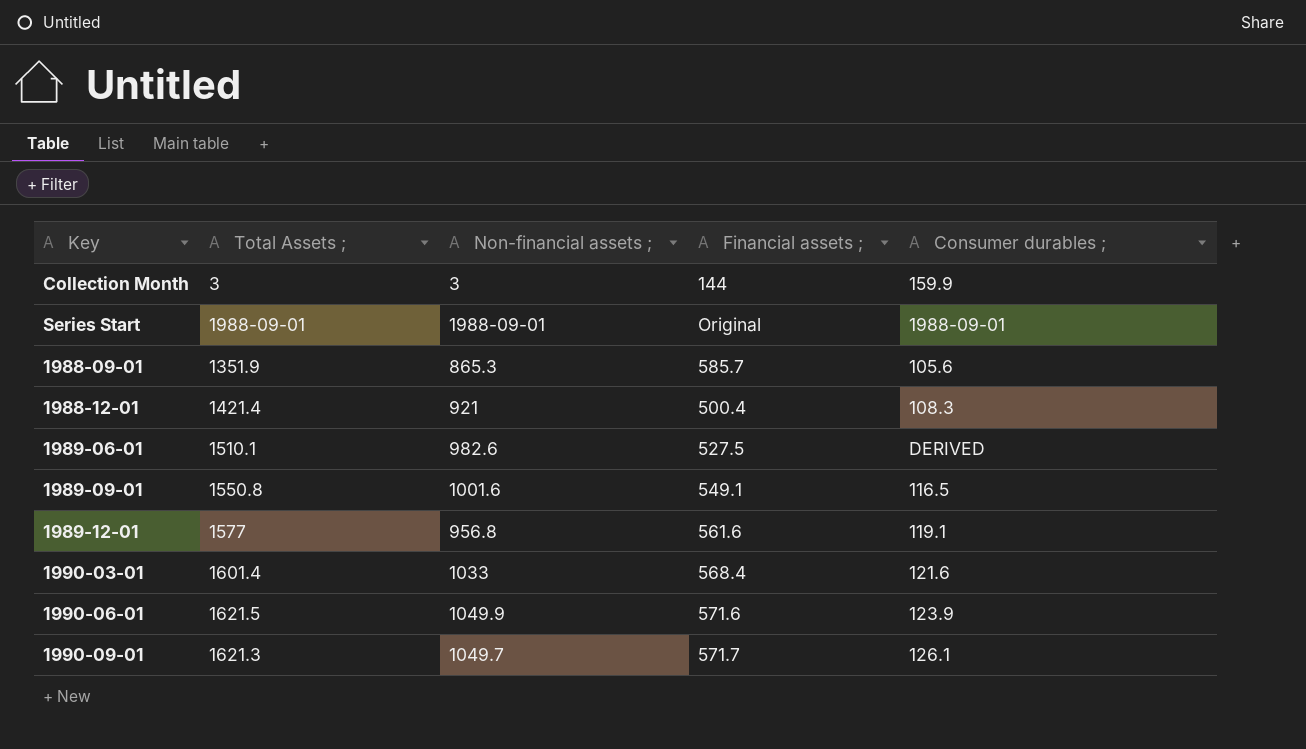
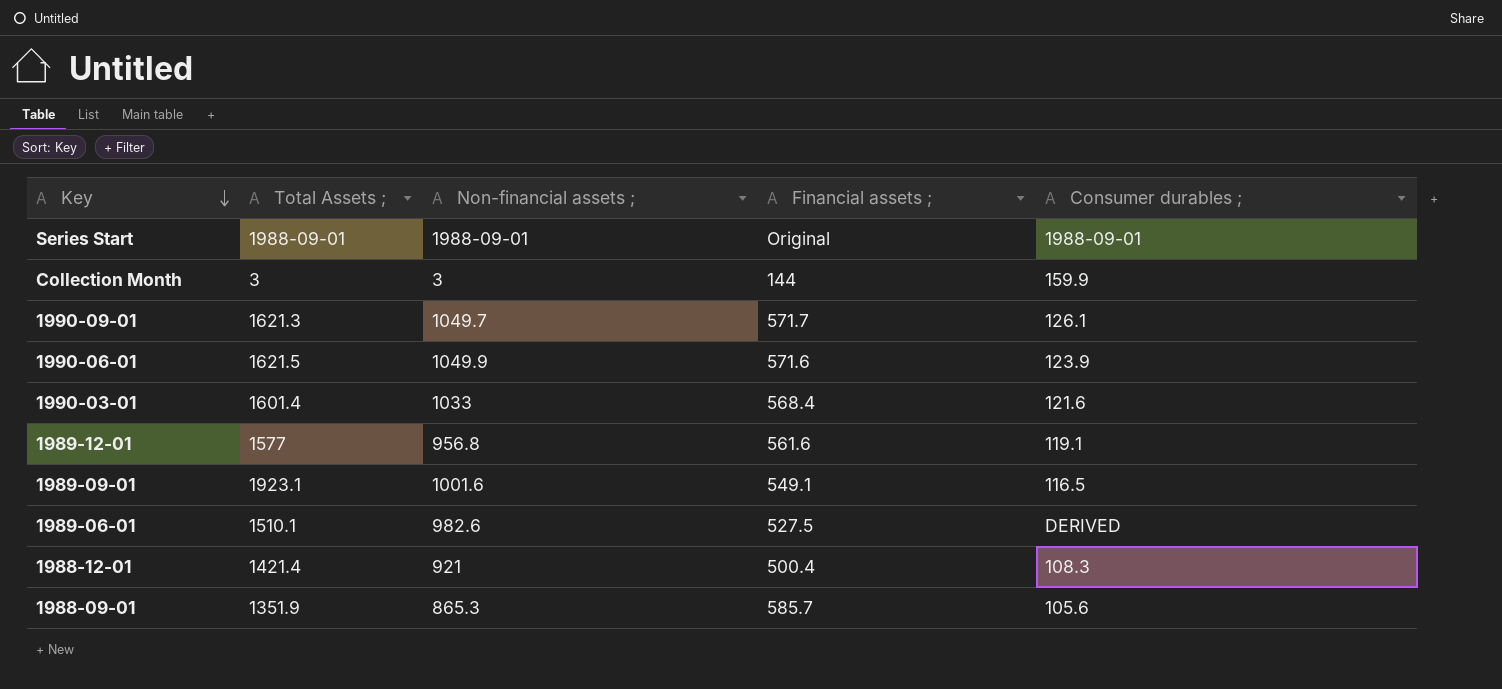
row order: none -> Key descending
1989-09-01 | Total Assets ;: 1550.8 -> 1923.1

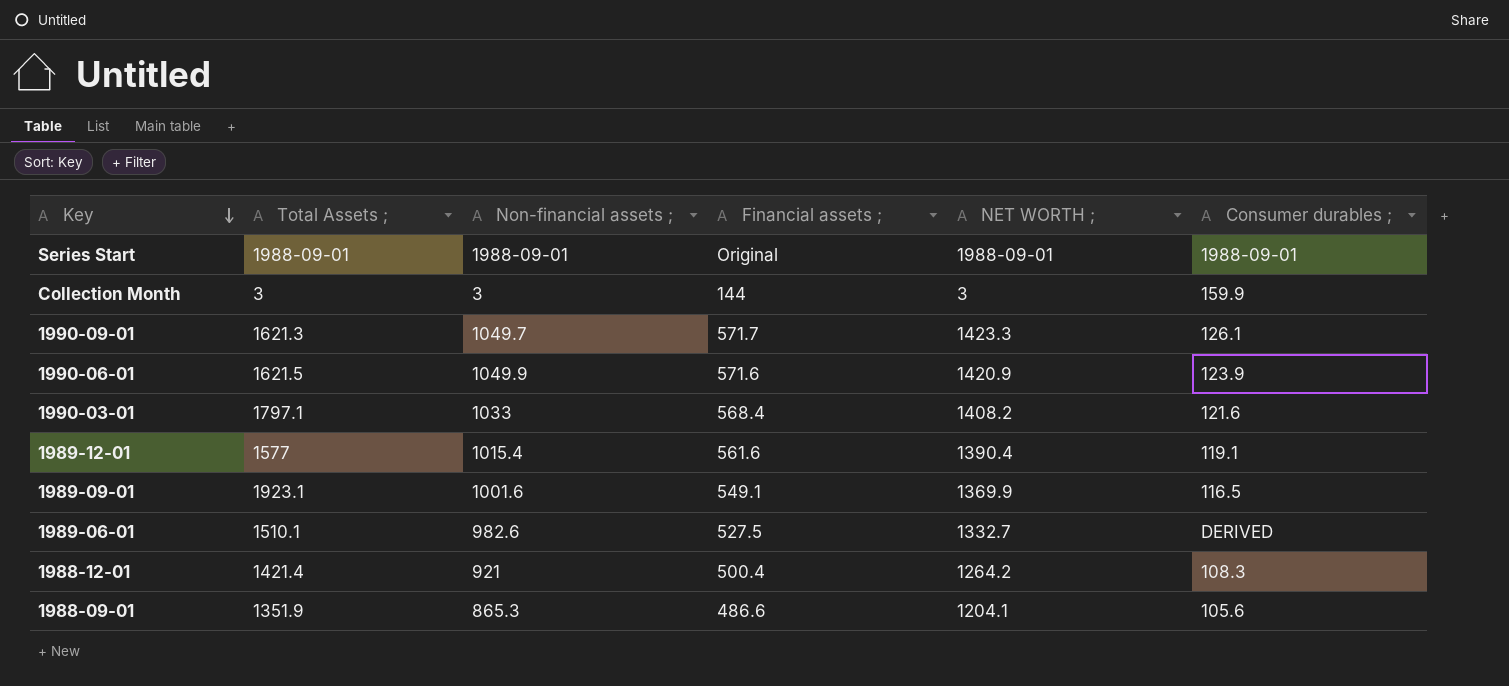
column NET WORTH ; | position: none -> 5
1990-03-01 | Total Assets ;: 1601.4 -> 1797.1
1989-12-01 | Non-financial assets ;: 956.8 -> 1015.4
1988-09-01 | Financial assets ;: 585.7 -> 486.6

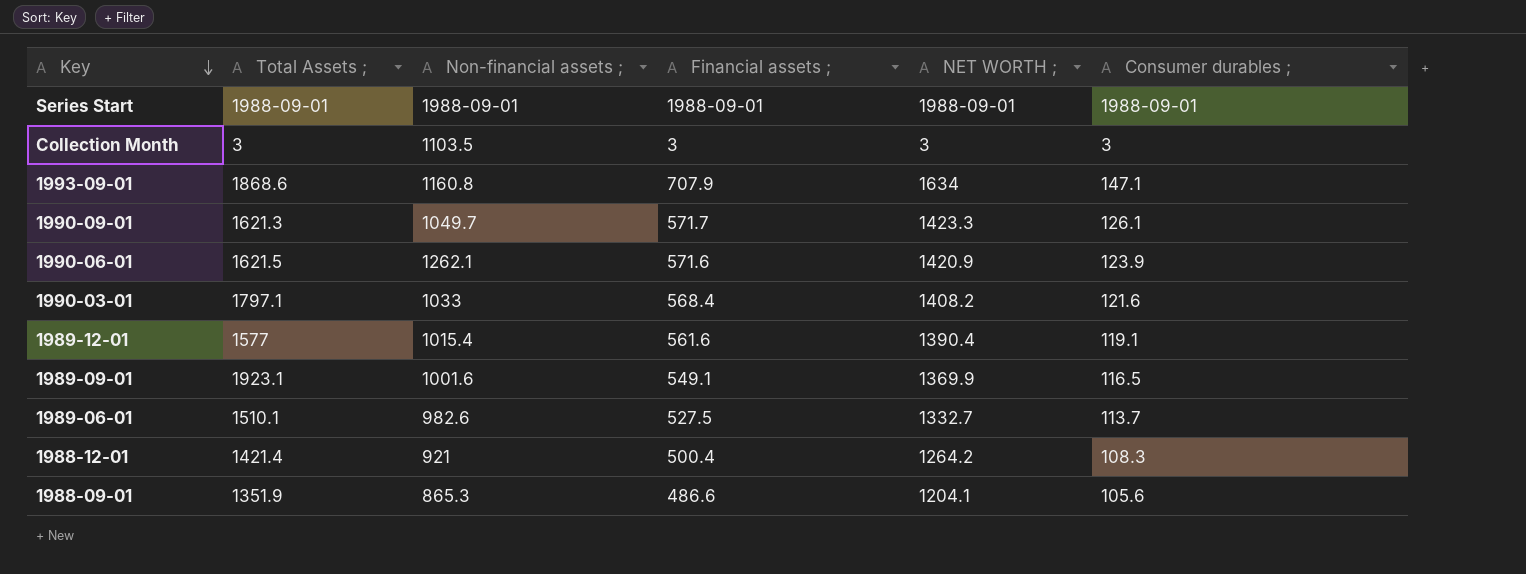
Series Start | Financial assets ;: Original -> 1988-09-01
Collection Month | Non-financial assets ;: 3 -> 1103.5
Collection Month | Financial assets ;: 144 -> 3
Collection Month | Consumer durables ;: 159.9 -> 3
row 1993-09-01: none -> 1868.6 | 1160.8 | 707.9 | 1634 | 147.1
1990-06-01 | Non-financial assets ;: 1049.9 -> 1262.1
1989-06-01 | Consumer durables ;: DERIVED -> 113.7

